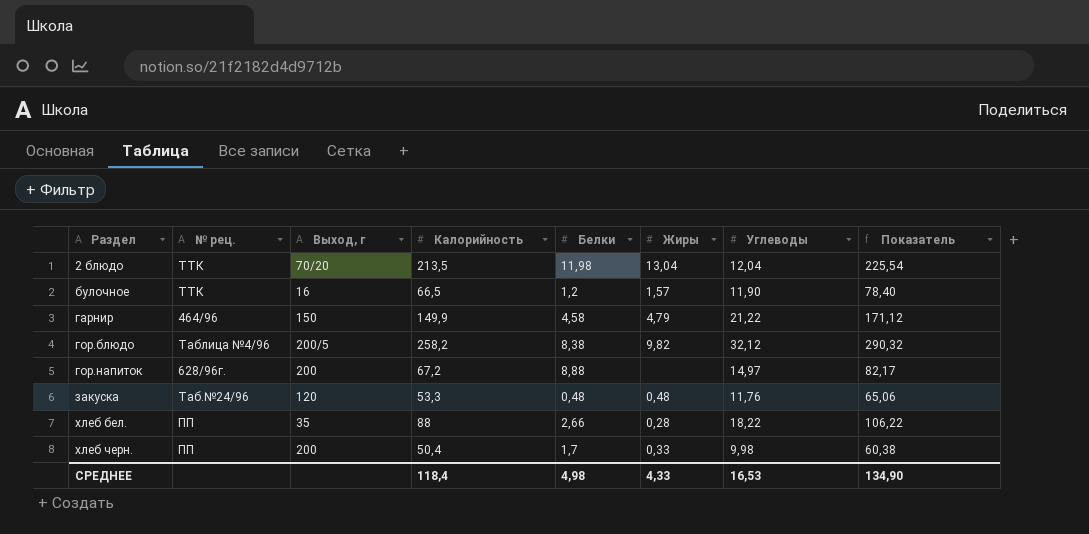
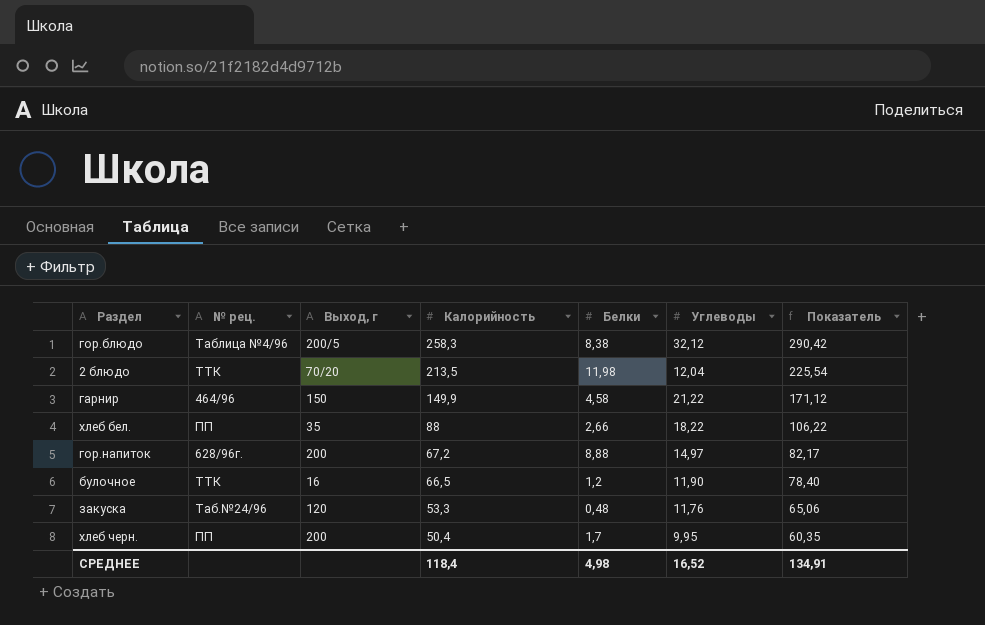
row order: Раздел ascending -> Калорийность descending
column Жиры | position: 6 -> none
гор.блюдо | Калорийность: 258,2 -> 258,3
гор.блюдо | Показатель: 290,32 -> 290,42
хлеб черн. | Углеводы: 9,98 -> 9,95
хлеб черн. | Показатель: 60,38 -> 60,35
СРЕДНЕЕ | Углеводы: 16,53 -> 16,52
СРЕДНЕЕ | Показатель: 134,90 -> 134,91

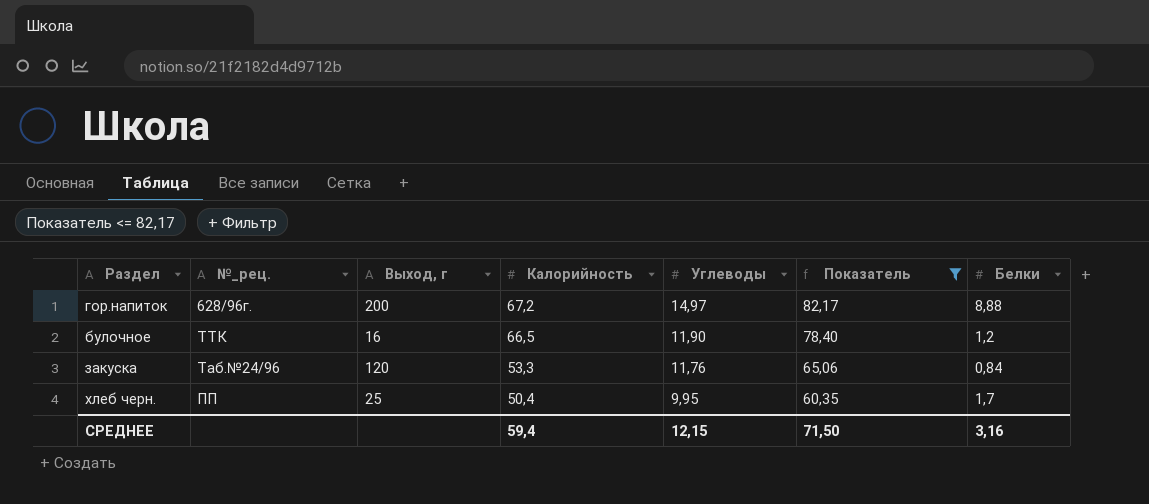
filter: none -> Показатель <= 82,17
column name: № рец. -> №_рец.
column Белки | position: 5 -> 7
закуска | Белки: 0,48 -> 0,84
хлеб черн. | Выход, г: 200 -> 25
СРЕДНЕЕ | Калорийность: 118,4 -> 59,4
СРЕДНЕЕ | Углеводы: 16,52 -> 12,15
СРЕДНЕЕ | Показатель: 134,91 -> 71,50
СРЕДНЕЕ | Белки: 4,98 -> 3,16

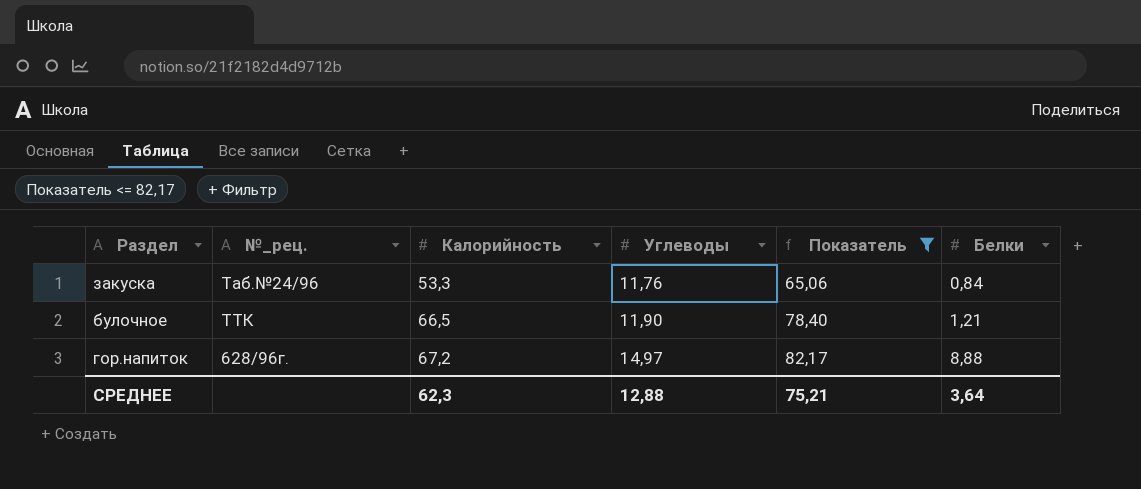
row order: Калорийность descending -> Калорийность ascending
column Выход, г | position: 3 -> none
row хлеб черн.: ПП | 25 | 50,4 | 9,95 | 60,35 | 1,7 -> none
булочное | Белки: 1,2 -> 1,21
СРЕДНЕЕ | Калорийность: 59,4 -> 62,3
СРЕДНЕЕ | Углеводы: 12,15 -> 12,88
СРЕДНЕЕ | Показатель: 71,50 -> 75,21
СРЕДНЕЕ | Белки: 3,16 -> 3,64

